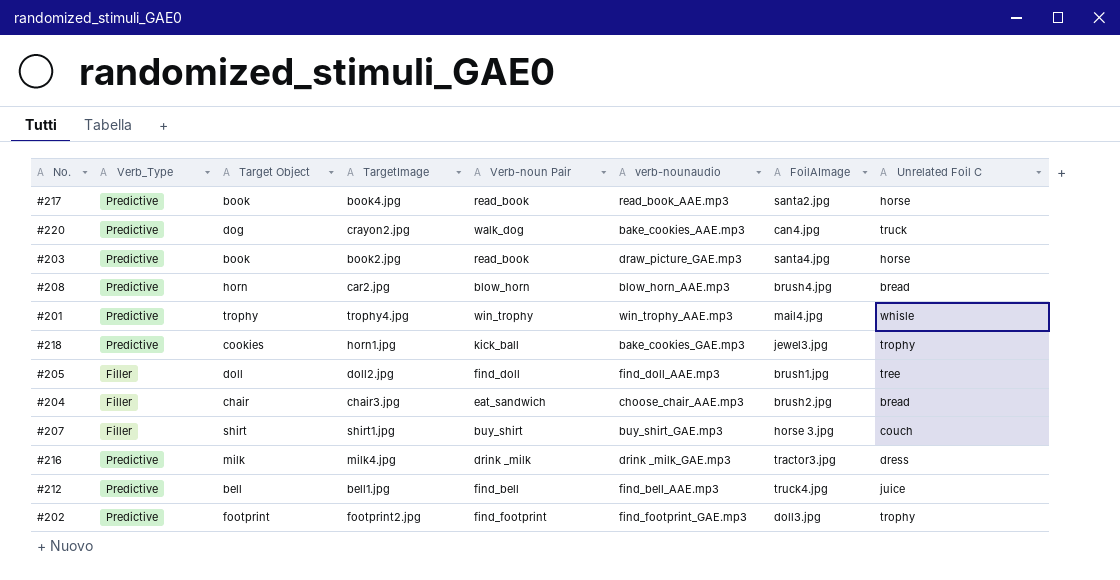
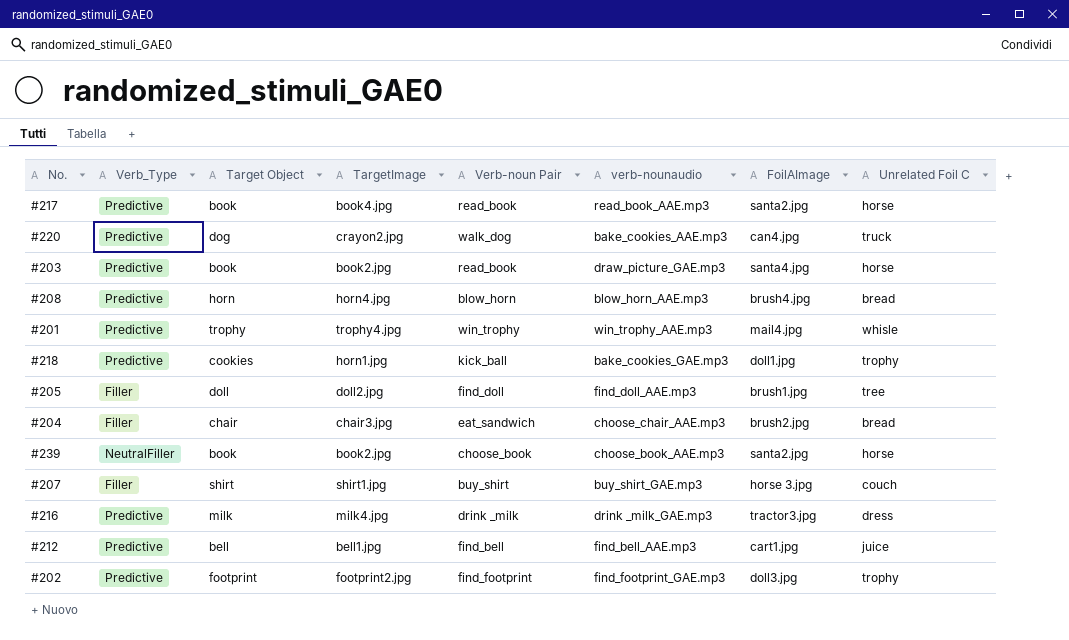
#208 | TargetImage: car2.jpg -> horn4.jpg
#218 | FoilAImage: jewel3.jpg -> doll1.jpg
row #239: none -> NeutralFiller | book | book2.jpg | choose_book | choose_book_AAE.mp3 | santa2.jpg | horse
#212 | FoilAImage: truck4.jpg -> cart1.jpg

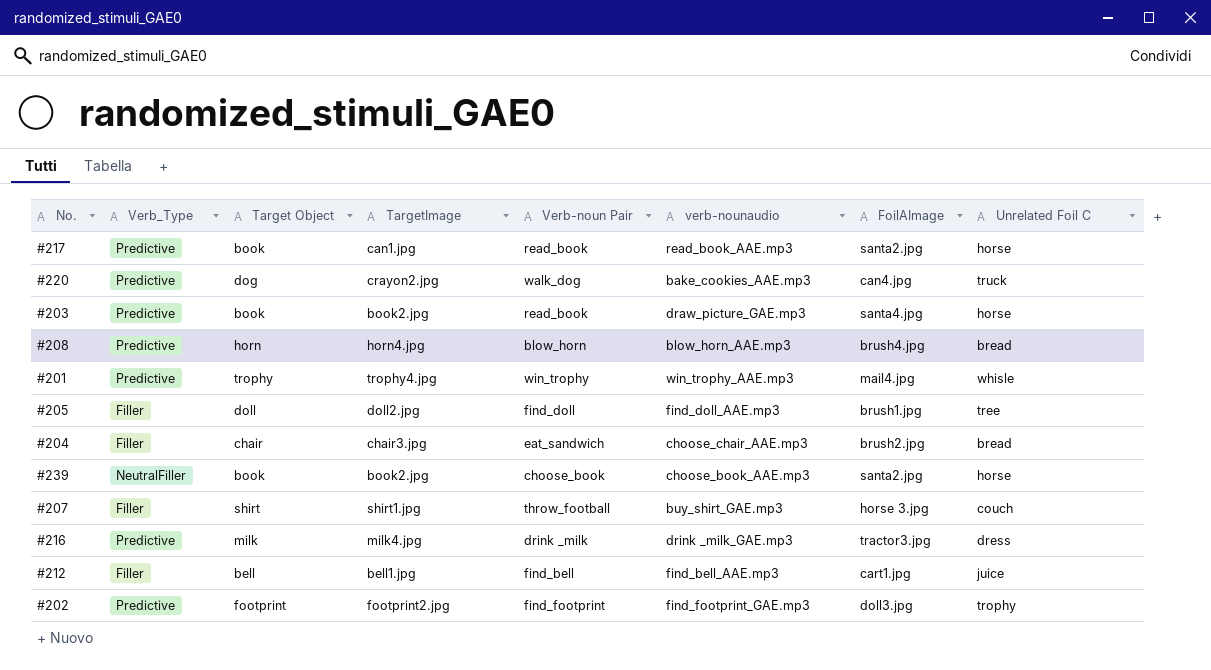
row #218: Predictive | cookies | horn1.jpg | kick_ball | bake_cookies_GAE.mp3 | doll1.jpg | trophy -> none
#217 | TargetImage: book4.jpg -> can1.jpg
#207 | Verb-noun Pair: buy_shirt -> throw_football
#212 | Verb_Type: Predictive -> Filler

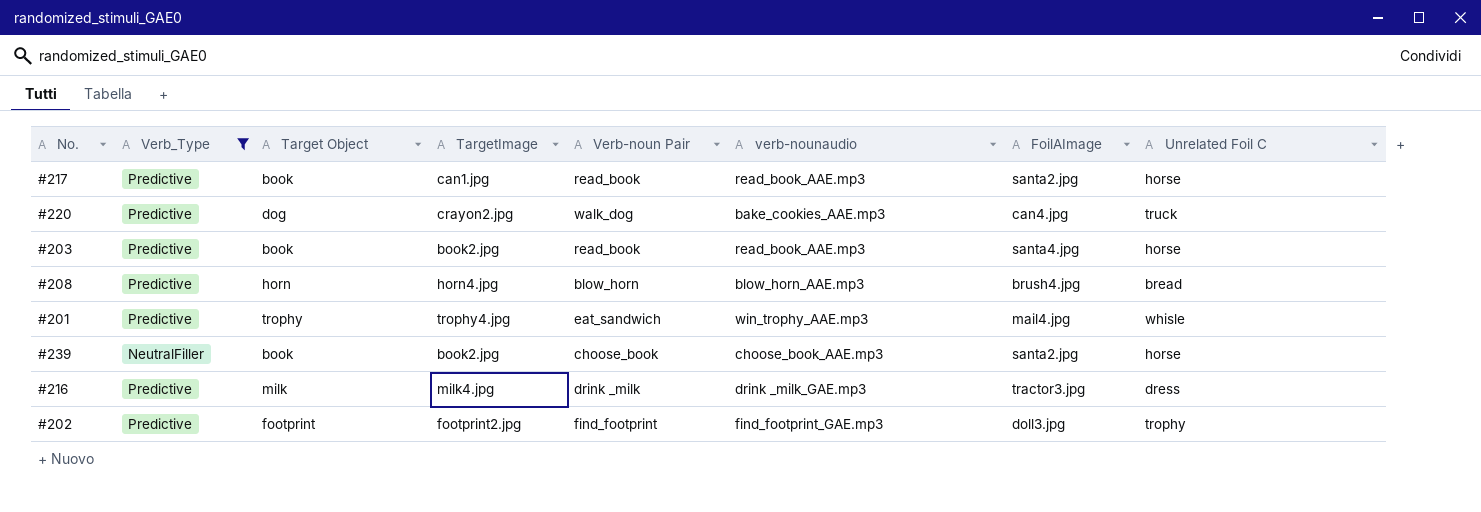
filter: none -> Verb_Type != Filler
#203 | verb-nounaudio: draw_picture_GAE.mp3 -> read_book_AAE.mp3
#201 | Verb-noun Pair: win_trophy -> eat_sandwich

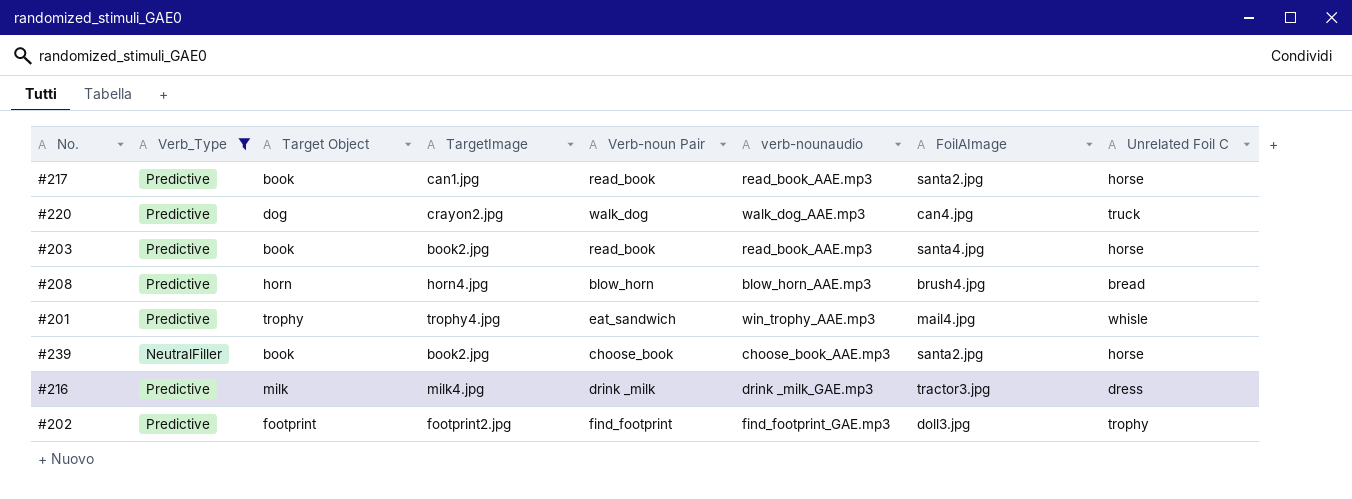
#220 | verb-nounaudio: bake_cookies_AAE.mp3 -> walk_dog_AAE.mp3

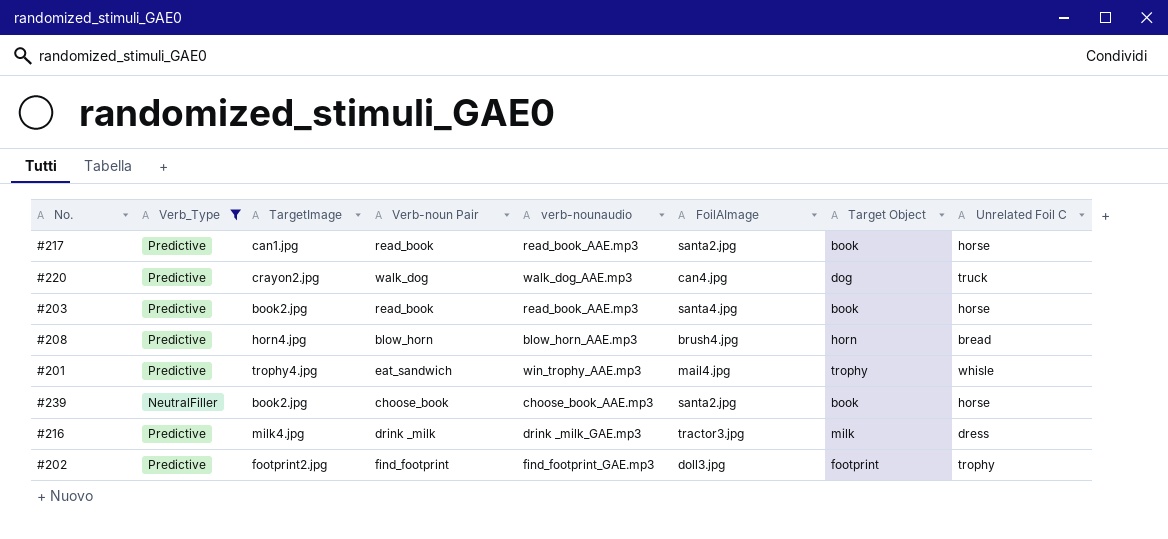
column Target Object | position: 3 -> 7

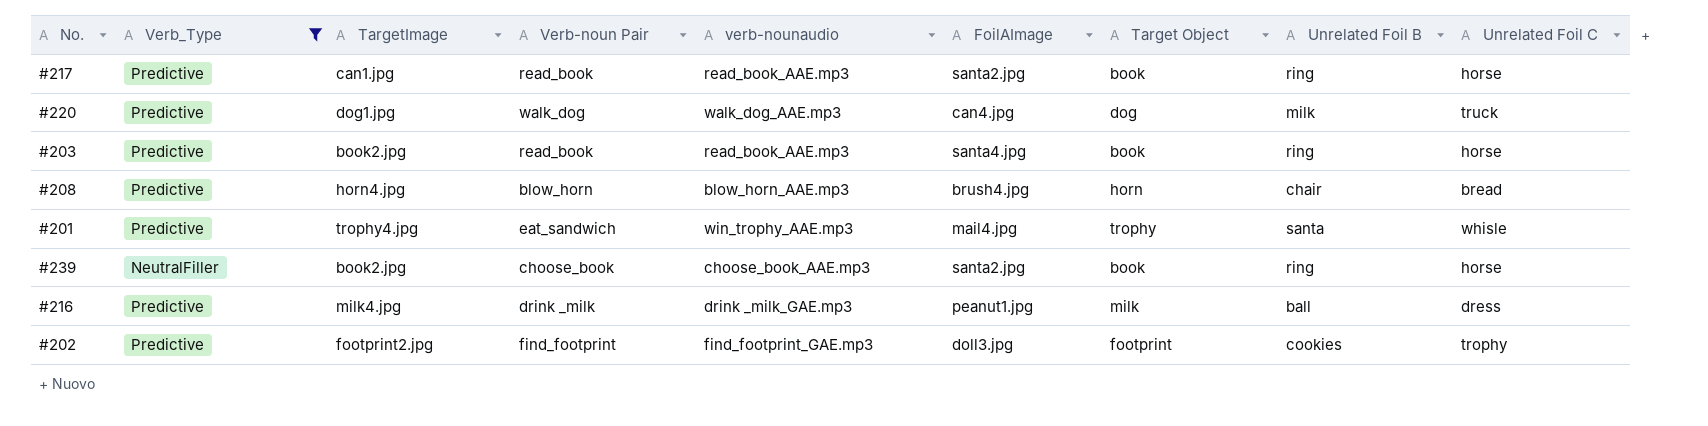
column Unrelated Foil B | position: none -> 8
#220 | TargetImage: crayon2.jpg -> dog1.jpg
#216 | FoilAImage: tractor3.jpg -> peanut1.jpg

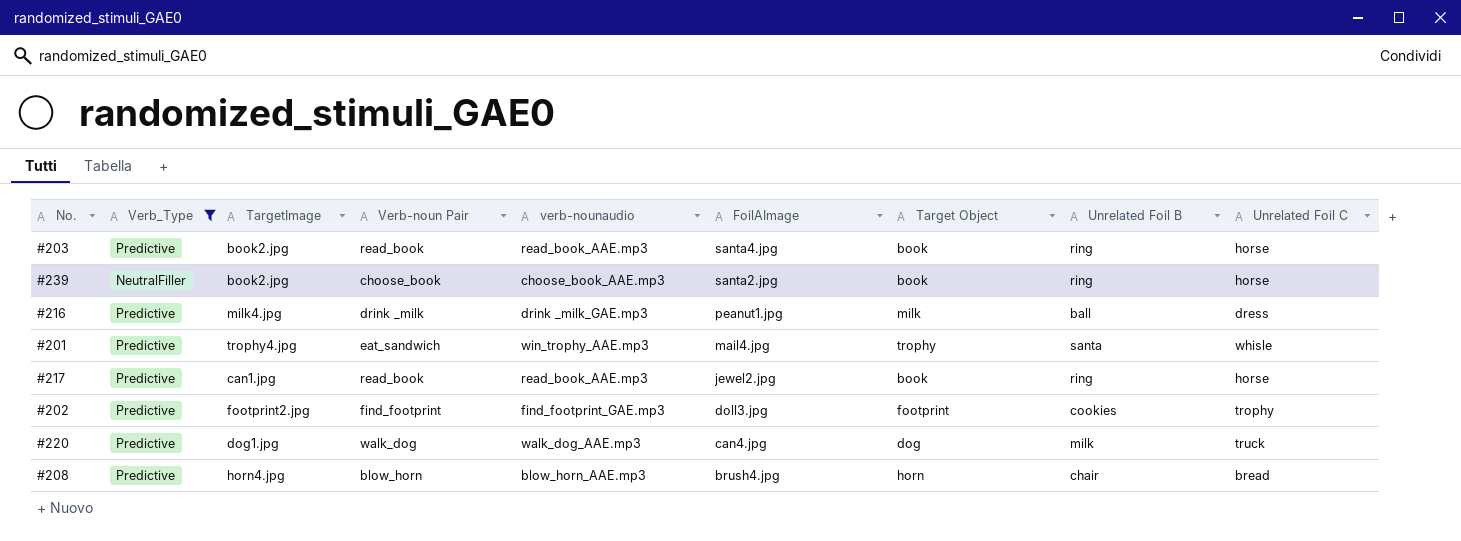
row order: none -> FoilAImage descending
#217 | FoilAImage: santa2.jpg -> jewel2.jpg

